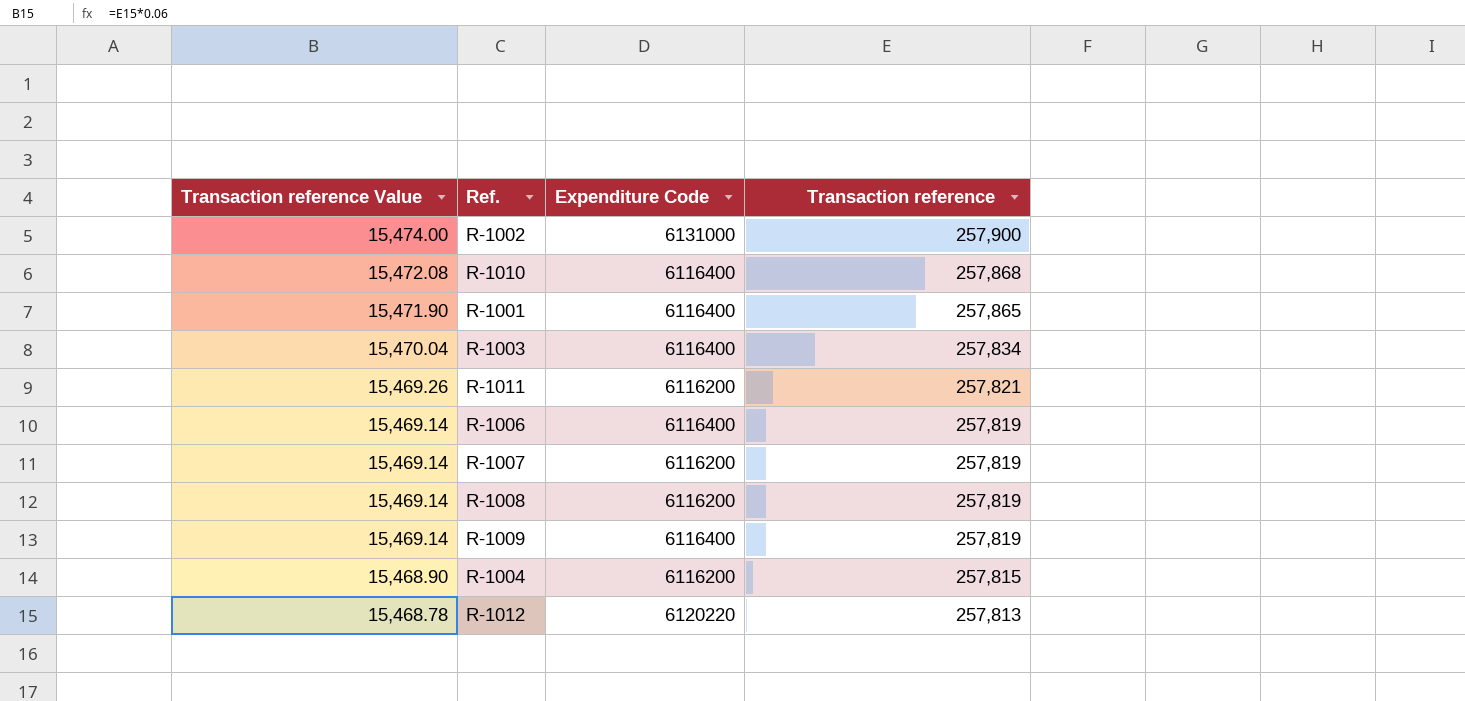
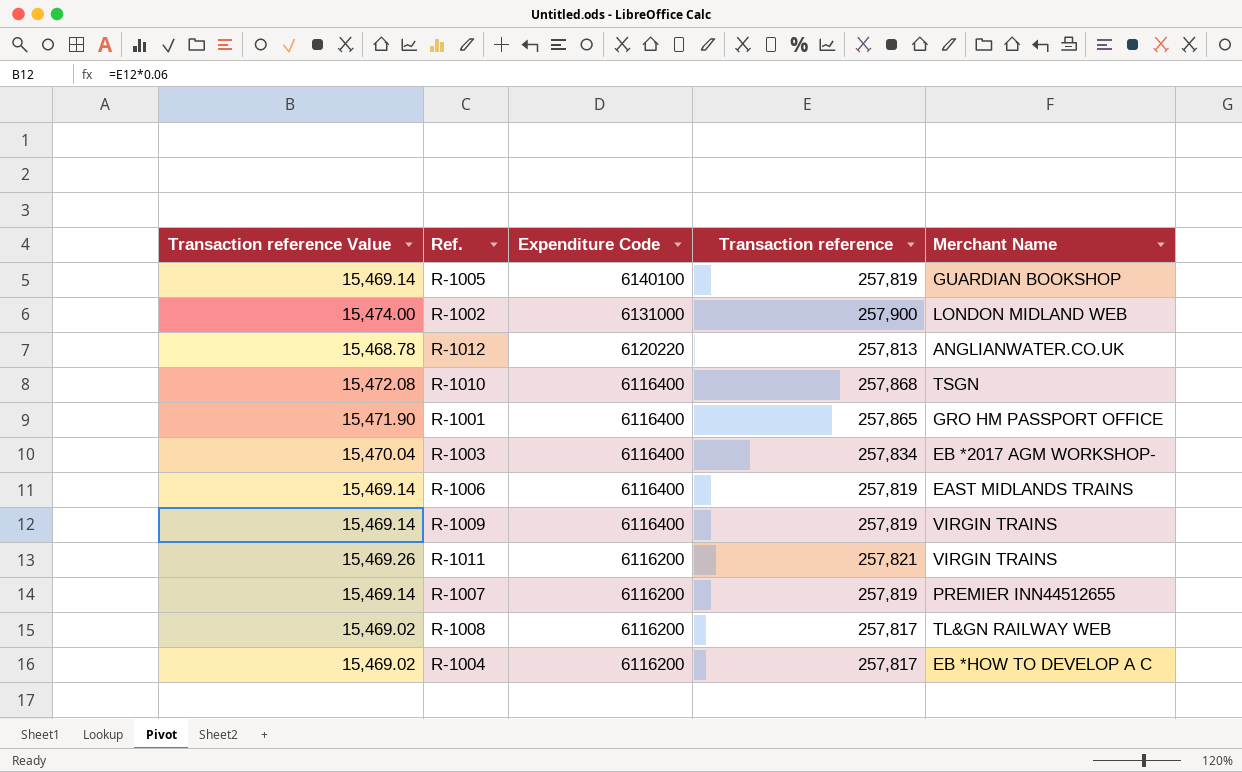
row order: Transaction reference Value descending -> Expenditure Code descending
column Merchant Name | position: none -> 5
row R-1005: none -> 15,469.14 | 6140100 | 257,819 | GUARDIAN BOOKSHOP
R-1008 | Transaction reference Value: 15,469.14 -> 15,469.02
R-1008 | Transaction reference: 257,819 -> 257,817
R-1004 | Transaction reference Value: 15,468.90 -> 15,469.02
R-1004 | Transaction reference: 257,815 -> 257,817

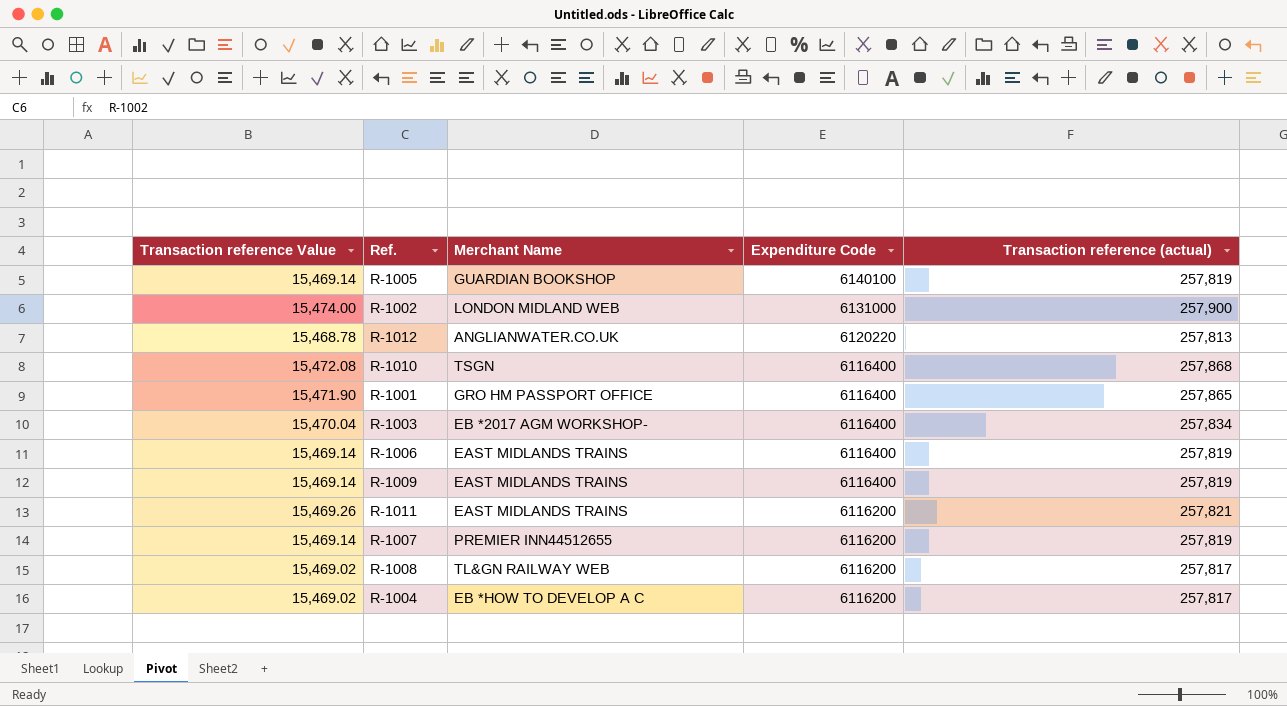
column Merchant Name | position: 5 -> 3
column name: Transaction reference -> Transaction reference (actual)
R-1009 | Merchant Name: VIRGIN TRAINS -> EAST MIDLANDS TRAINS
R-1011 | Merchant Name: VIRGIN TRAINS -> EAST MIDLANDS TRAINS

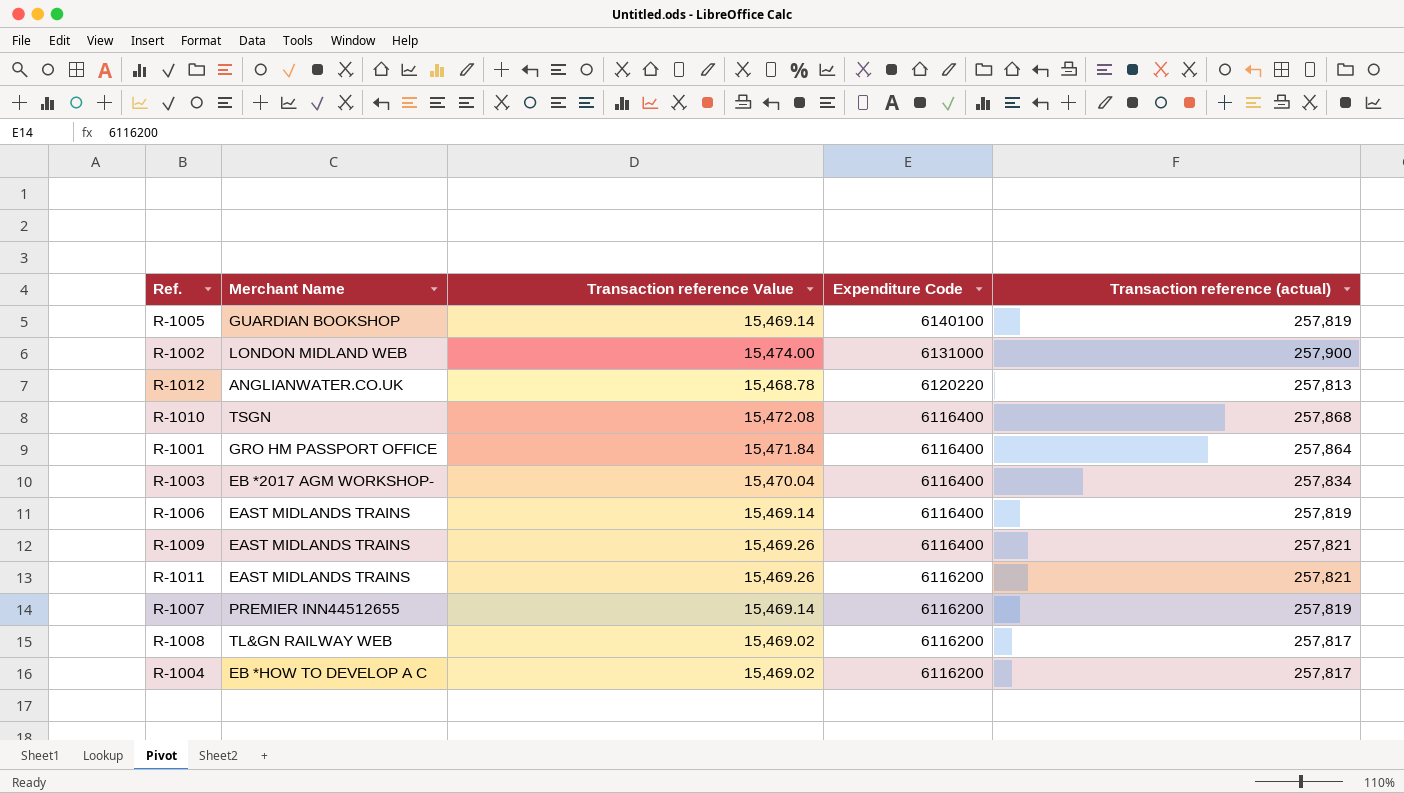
column Transaction reference Value | position: 1 -> 3
R-1001 | Transaction reference Value: 15,471.90 -> 15,471.84
R-1001 | Transaction reference (actual): 257,865 -> 257,864
R-1009 | Transaction reference Value: 15,469.14 -> 15,469.26
R-1009 | Transaction reference (actual): 257,819 -> 257,821

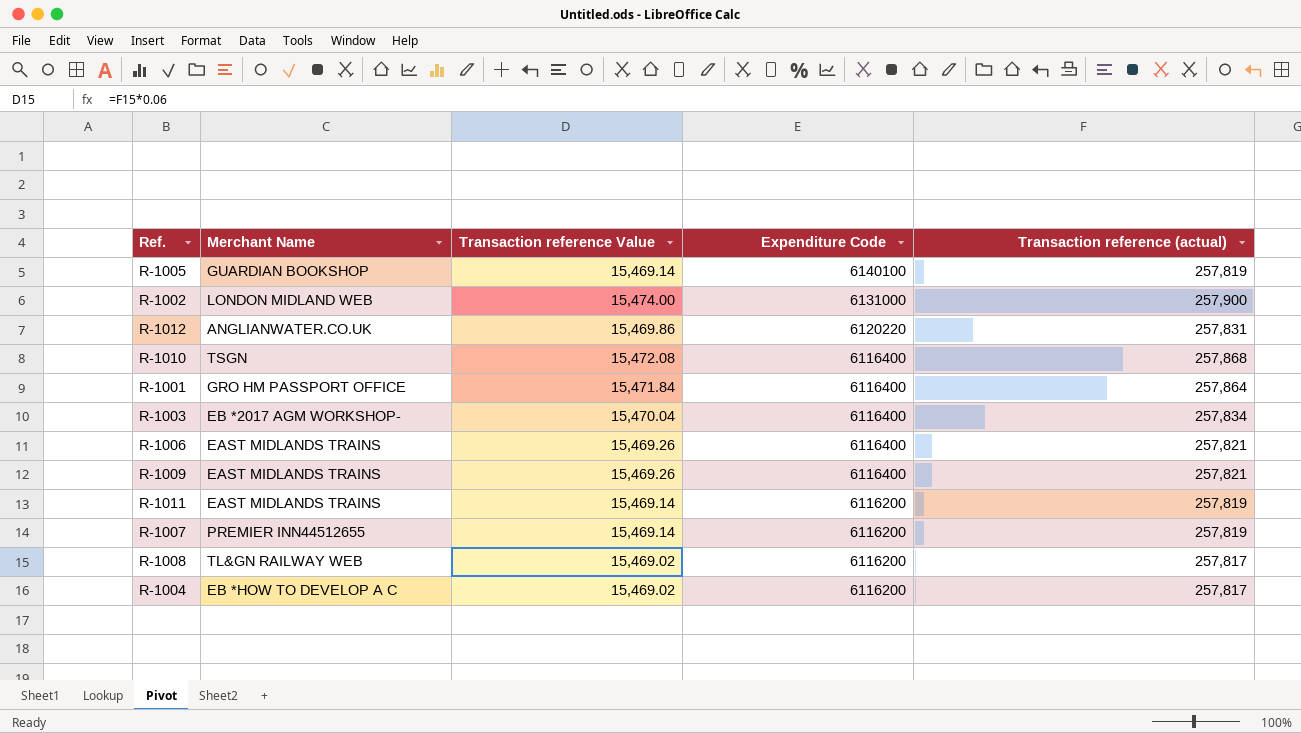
R-1012 | Transaction reference Value: 15,468.78 -> 15,469.86
R-1012 | Transaction reference (actual): 257,813 -> 257,831
R-1006 | Transaction reference Value: 15,469.14 -> 15,469.26
R-1006 | Transaction reference (actual): 257,819 -> 257,821
R-1011 | Transaction reference Value: 15,469.26 -> 15,469.14
R-1011 | Transaction reference (actual): 257,821 -> 257,819

